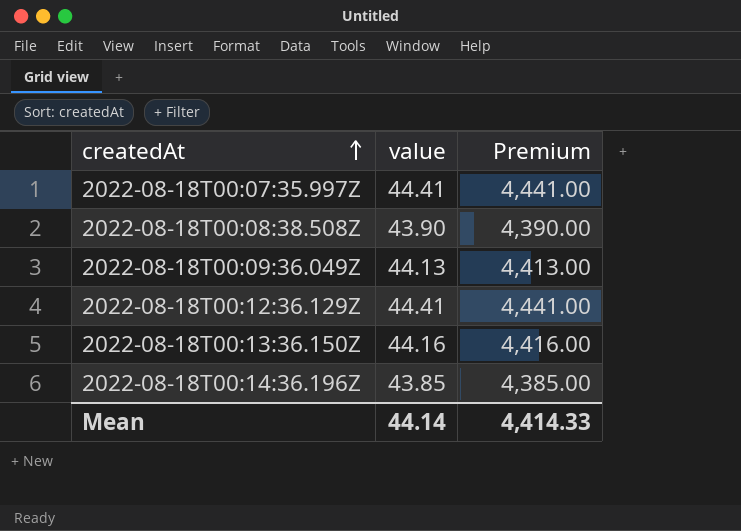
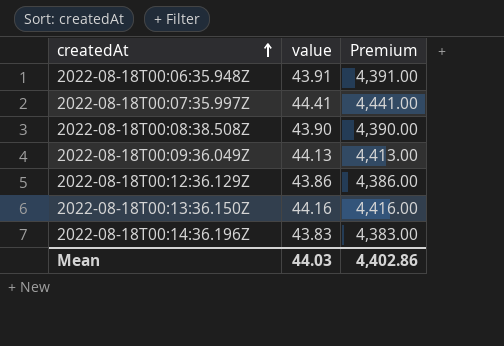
row 2022-08-18T00:06:35.948Z: none -> 43.91 | 4,391.00
2022-08-18T00:12:36.129Z | value: 44.41 -> 43.86
2022-08-18T00:12:36.129Z | Premium: 4,441.00 -> 4,386.00
2022-08-18T00:14:36.196Z | value: 43.85 -> 43.83
2022-08-18T00:14:36.196Z | Premium: 4,385.00 -> 4,383.00
Mean | value: 44.14 -> 44.03
Mean | Premium: 4,414.33 -> 4,402.86

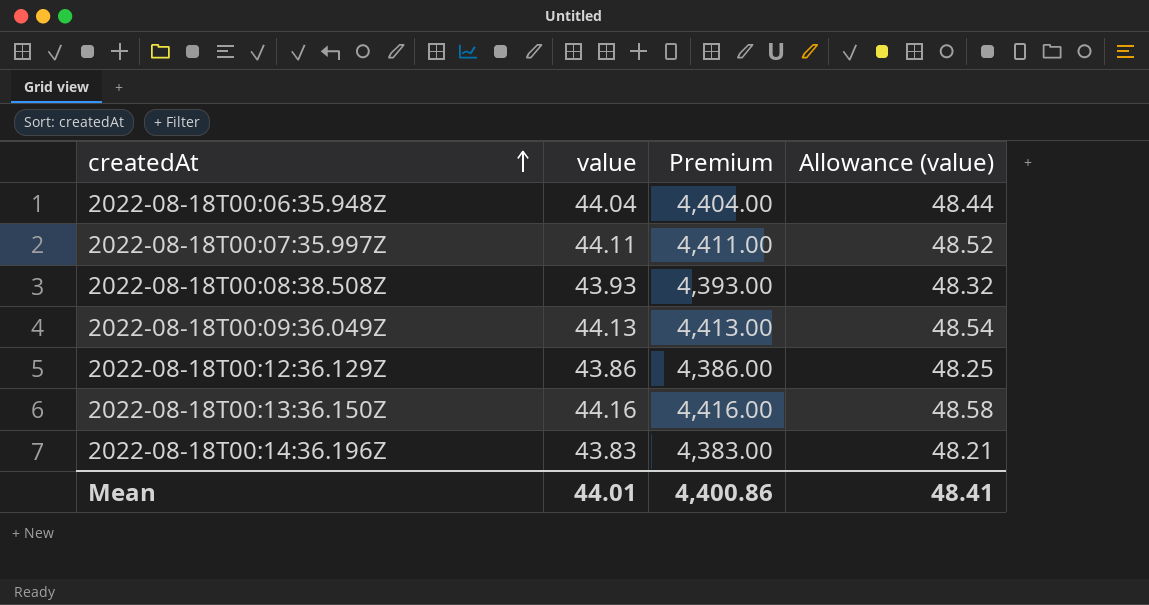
column Allowance (value) | formula: none -> [value] * 1.1
2022-08-18T00:06:35.948Z | value: 43.91 -> 44.04
2022-08-18T00:06:35.948Z | Premium: 4,391.00 -> 4,404.00
2022-08-18T00:07:35.997Z | value: 44.41 -> 44.11
2022-08-18T00:07:35.997Z | Premium: 4,441.00 -> 4,411.00
2022-08-18T00:08:38.508Z | value: 43.90 -> 43.93
2022-08-18T00:08:38.508Z | Premium: 4,390.00 -> 4,393.00
Mean | value: 44.03 -> 44.01
Mean | Premium: 4,402.86 -> 4,400.86

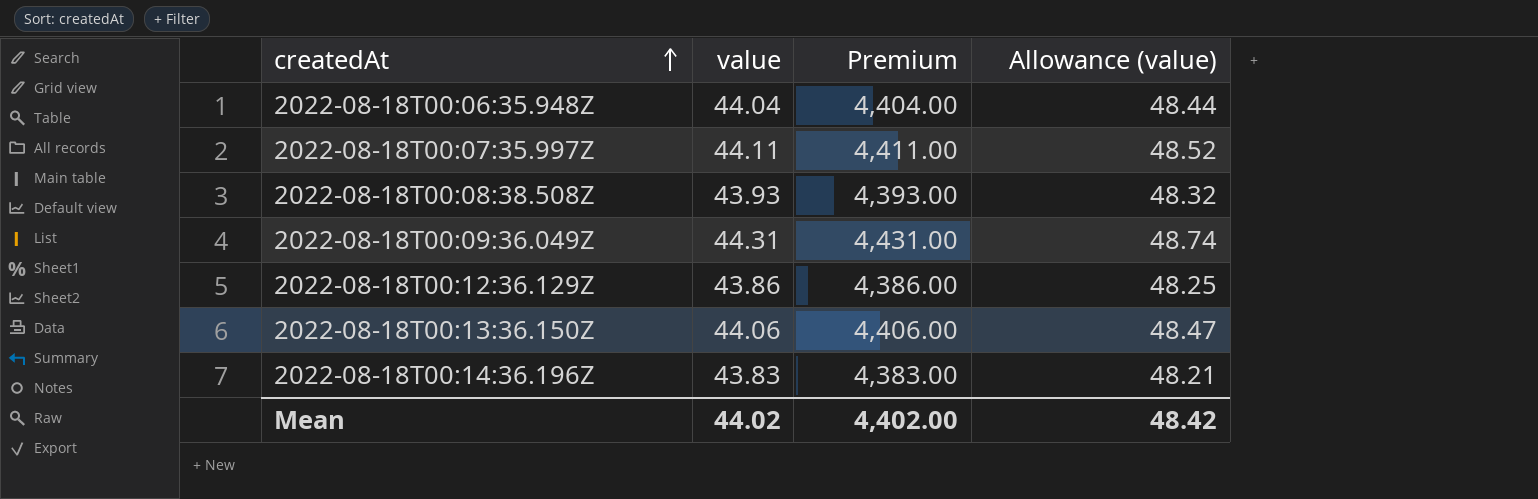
2022-08-18T00:09:36.049Z | value: 44.13 -> 44.31
2022-08-18T00:09:36.049Z | Premium: 4,413.00 -> 4,431.00
2022-08-18T00:09:36.049Z | Allowance (value): 48.54 -> 48.74
2022-08-18T00:13:36.150Z | value: 44.16 -> 44.06
2022-08-18T00:13:36.150Z | Premium: 4,416.00 -> 4,406.00
2022-08-18T00:13:36.150Z | Allowance (value): 48.58 -> 48.47
Mean | value: 44.01 -> 44.02
Mean | Premium: 4,400.86 -> 4,402.00
Mean | Allowance (value): 48.41 -> 48.42

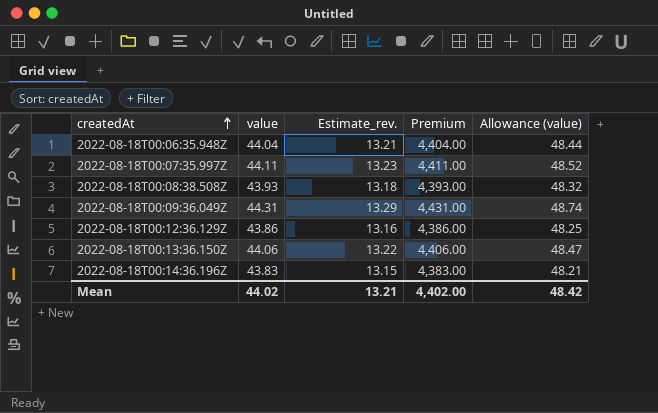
column Estimate_rev. | formula: none -> [value] * 0.3

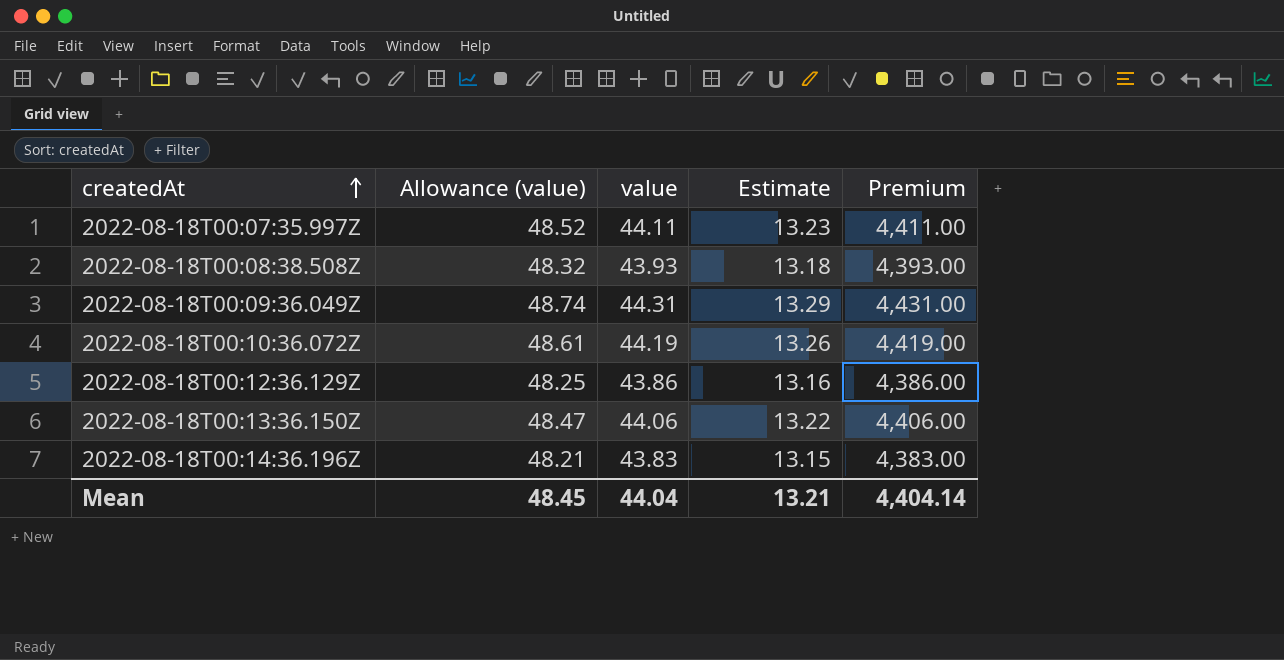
column Allowance (value) | position: 5 -> 2
column name: Estimate_rev. -> Estimate
row 2022-08-18T00:06:35.948Z: 44.04 | 13.21 | 4,404.00 | 48.44 -> none
row 2022-08-18T00:10:36.072Z: none -> 48.61 | 44.19 | 13.26 | 4,419.00
Mean | Allowance (value): 48.42 -> 48.45
Mean | value: 44.02 -> 44.04
Mean | Premium: 4,402.00 -> 4,404.14

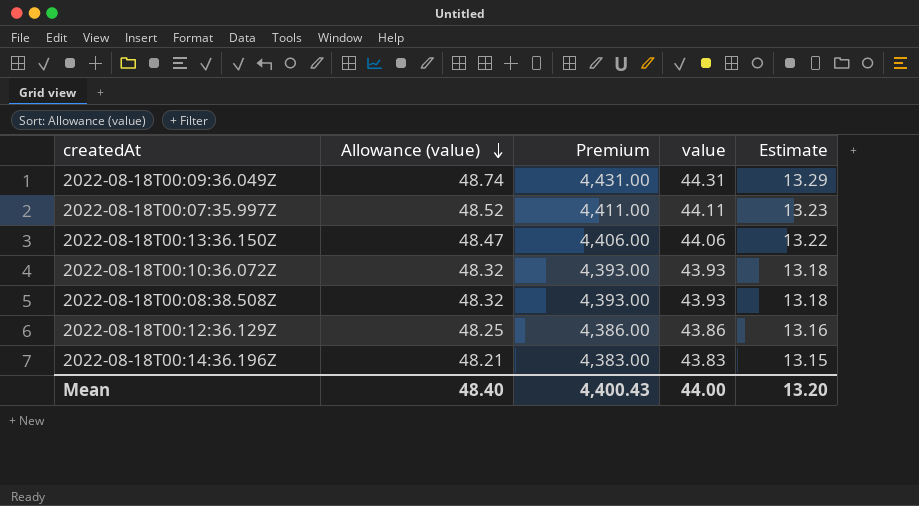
row order: createdAt ascending -> Allowance (value) descending
column Premium | position: 5 -> 3
2022-08-18T00:10:36.072Z | Allowance (value): 48.61 -> 48.32
2022-08-18T00:10:36.072Z | Premium: 4,419.00 -> 4,393.00
2022-08-18T00:10:36.072Z | value: 44.19 -> 43.93
2022-08-18T00:10:36.072Z | Estimate: 13.26 -> 13.18
Mean | Allowance (value): 48.45 -> 48.40
Mean | Premium: 4,404.14 -> 4,400.43
Mean | value: 44.04 -> 44.00
Mean | Estimate: 13.21 -> 13.20

